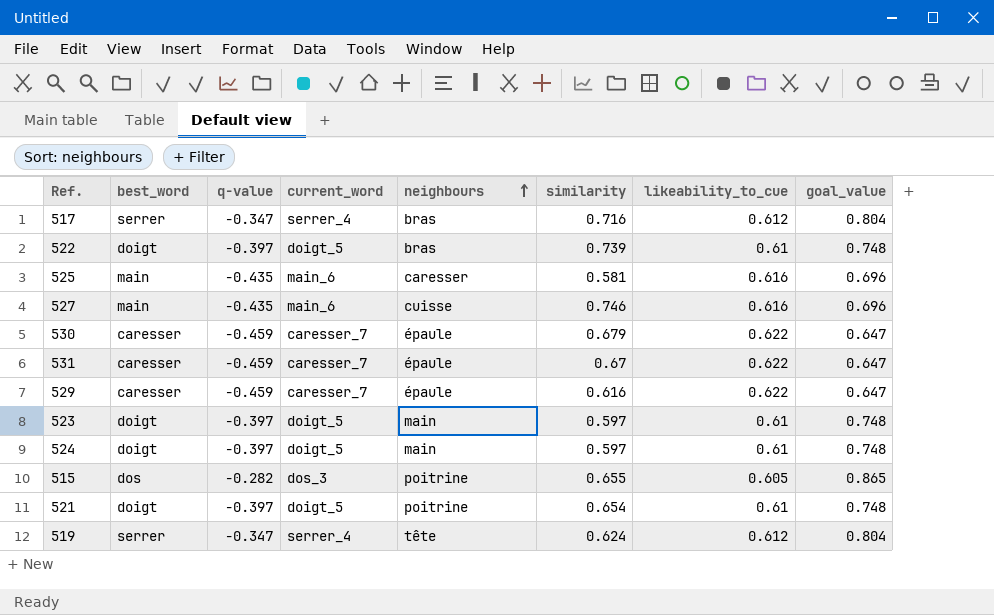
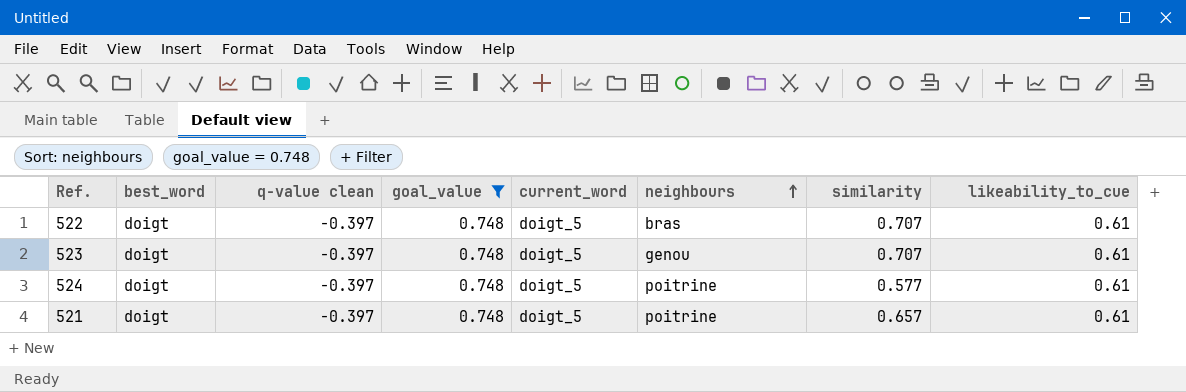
filter: none -> goal_value = 0.748
column name: q-value -> q-value clean
column goal_value | position: 8 -> 4
522 | similarity: 0.739 -> 0.707
523 | neighbours: main -> genou
523 | similarity: 0.597 -> 0.707
524 | neighbours: main -> poitrine
524 | similarity: 0.597 -> 0.577
521 | similarity: 0.654 -> 0.657

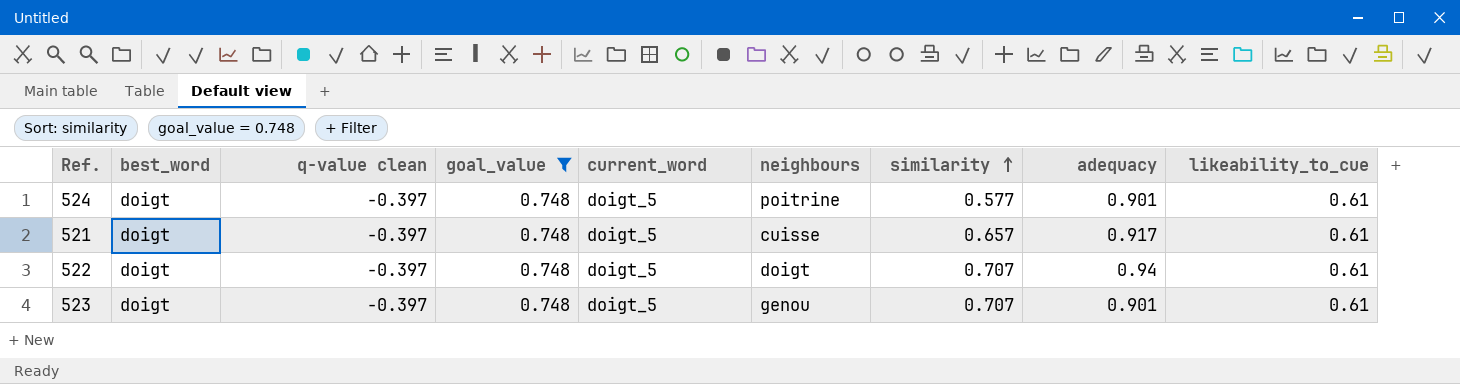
row order: neighbours ascending -> similarity ascending
column adequacy | position: none -> 8
521 | neighbours: poitrine -> cuisse
522 | neighbours: bras -> doigt

